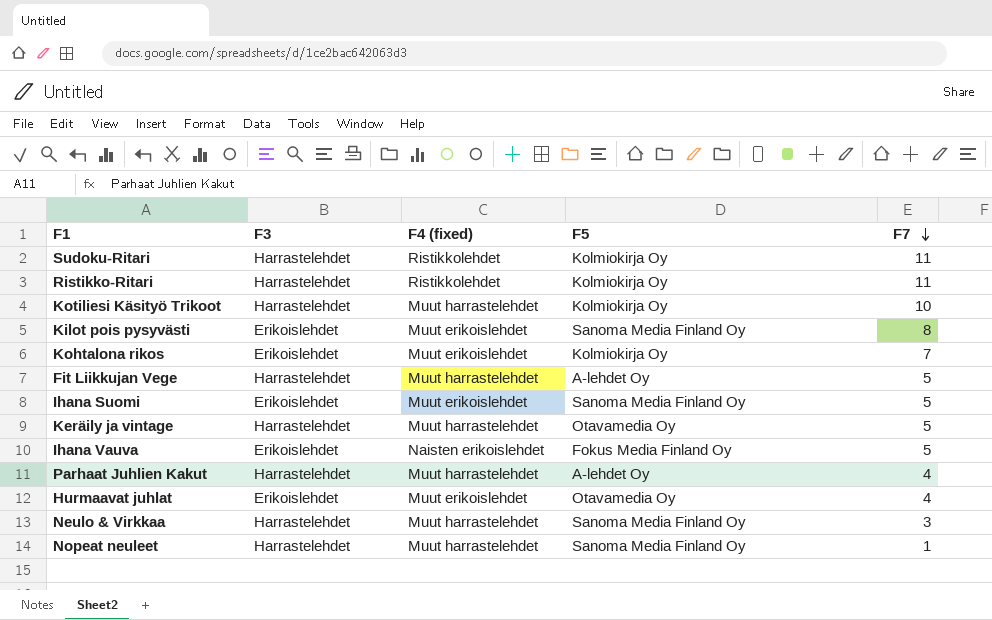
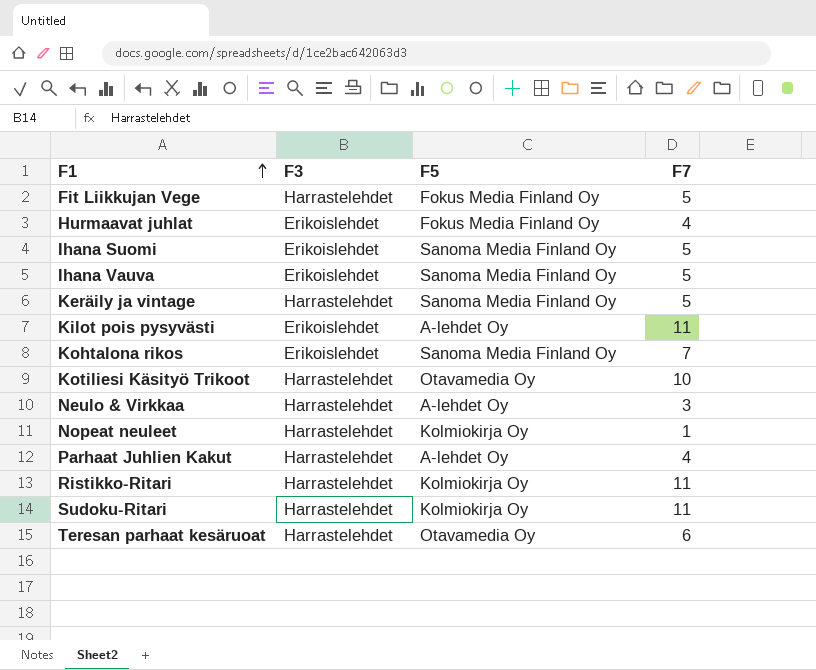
row order: F7 descending -> F1 ascending
column F4 (fixed) | position: 3 -> none
Fit Liikkujan Vege | F5: A-lehdet Oy -> Fokus Media Finland Oy
Hurmaavat juhlat | F5: Otavamedia Oy -> Fokus Media Finland Oy
Ihana Vauva | F5: Fokus Media Finland Oy -> Sanoma Media Finland Oy
Keräily ja vintage | F5: Otavamedia Oy -> Sanoma Media Finland Oy
Kilot pois pysyvästi | F5: Sanoma Media Finland Oy -> A-lehdet Oy
Kilot pois pysyvästi | F7: 8 -> 11
Kohtalona rikos | F5: Kolmiokirja Oy -> Sanoma Media Finland Oy
Kotiliesi Käsityö Trikoot | F5: Kolmiokirja Oy -> Otavamedia Oy
Neulo & Virkkaa | F5: Sanoma Media Finland Oy -> A-lehdet Oy
Nopeat neuleet | F5: Sanoma Media Finland Oy -> Kolmiokirja Oy
row Teresan parhaat kesäruoat: none -> Harrastelehdet | Otavamedia Oy | 6

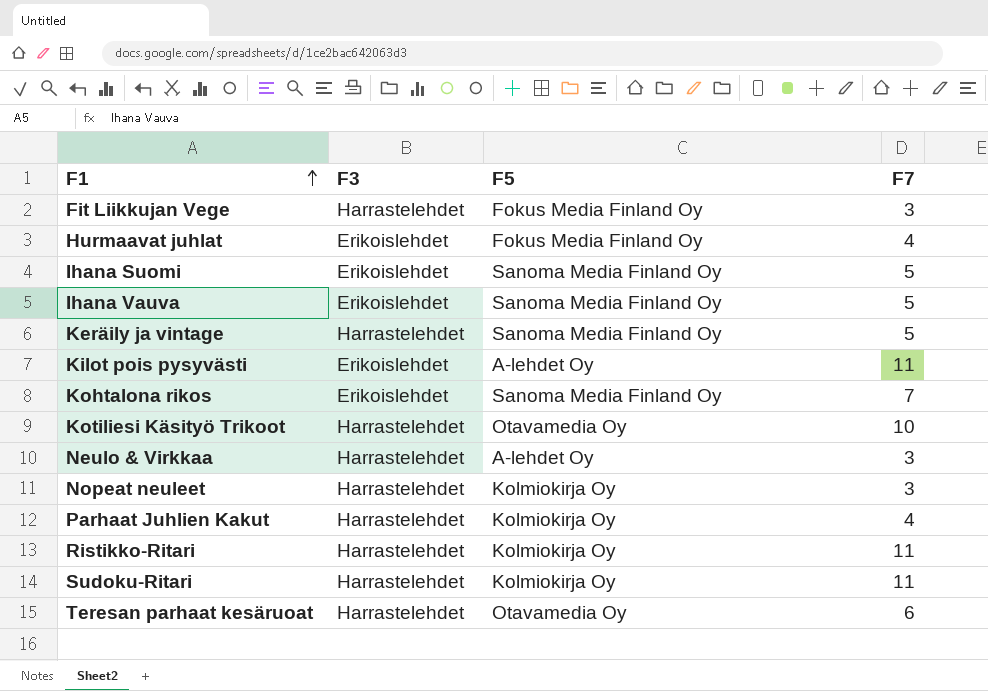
Fit Liikkujan Vege | F7: 5 -> 3
Nopeat neuleet | F7: 1 -> 3
Parhaat Juhlien Kakut | F5: A-lehdet Oy -> Kolmiokirja Oy

